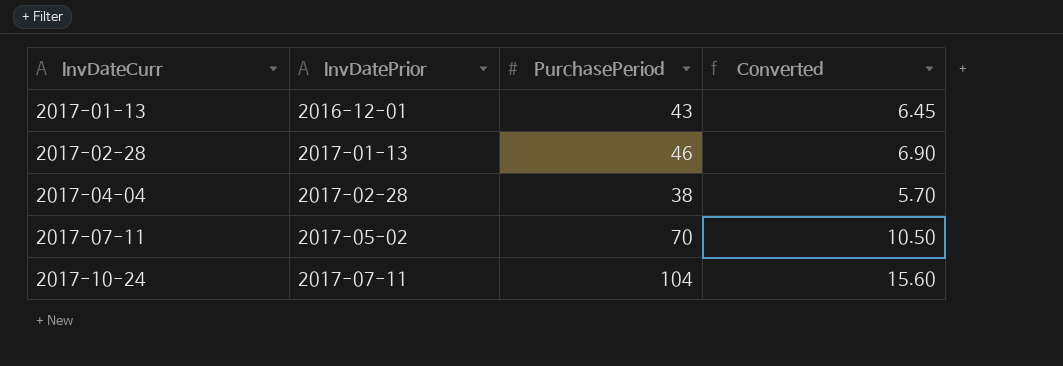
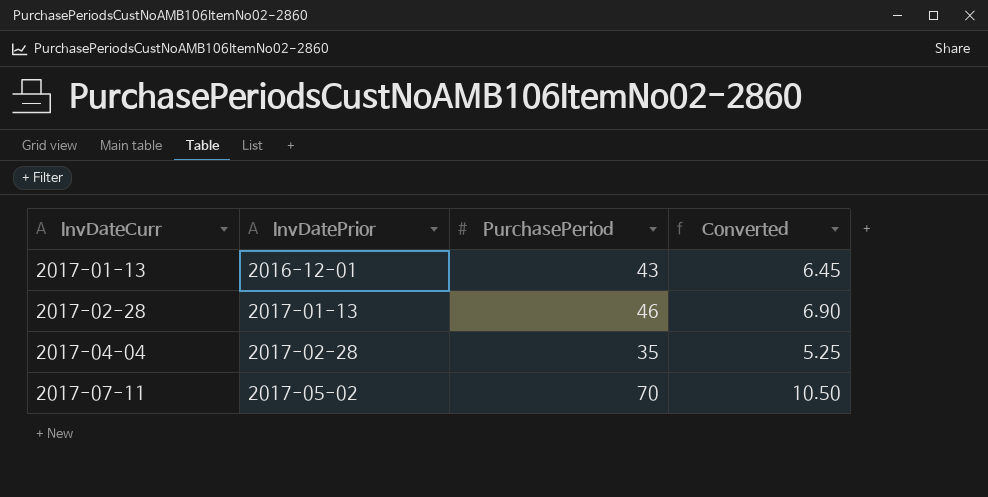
row 2017-10-24: 2017-07-11 | 104 | 15.60 -> none
2017-04-04 | PurchasePeriod: 38 -> 35
2017-04-04 | Converted: 5.70 -> 5.25

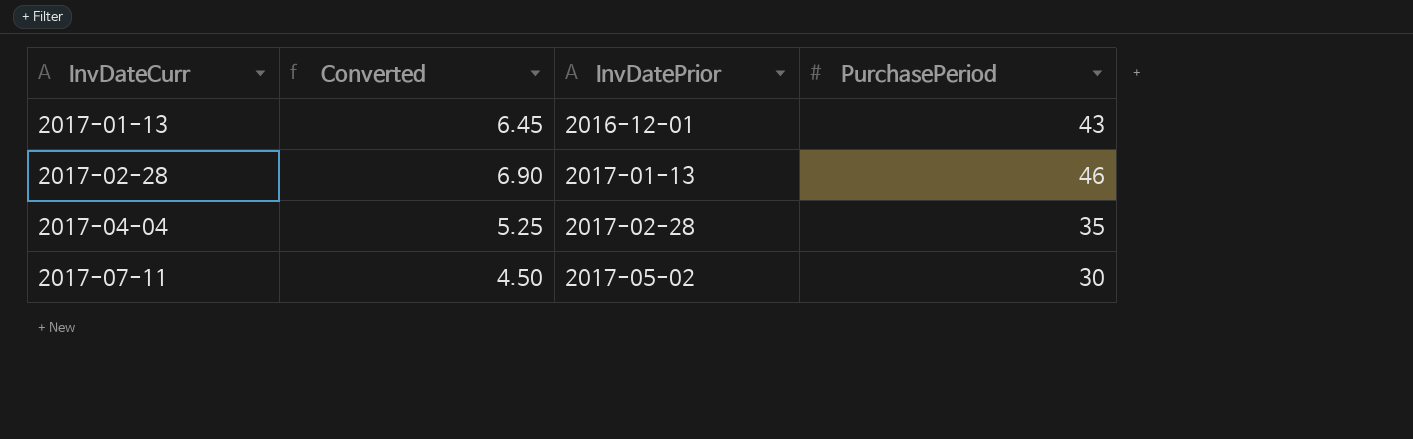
column Converted | position: 4 -> 2
2017-07-11 | Converted: 10.50 -> 4.50
2017-07-11 | PurchasePeriod: 70 -> 30

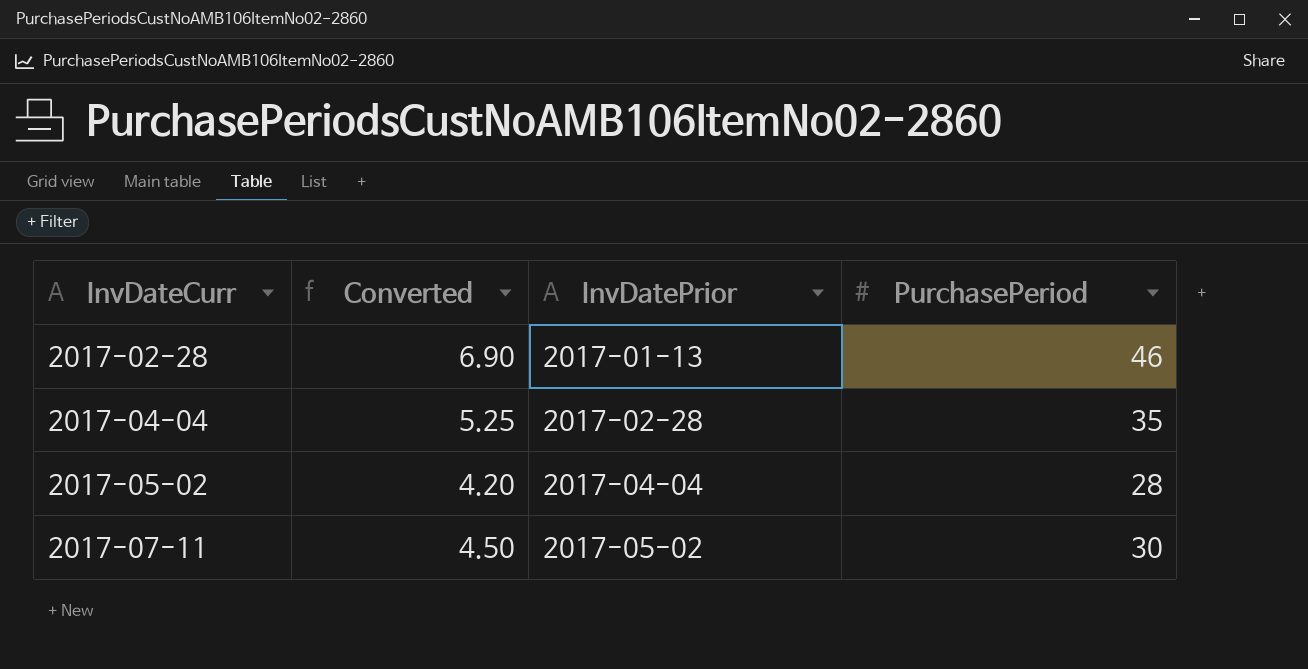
row 2017-01-13: 6.45 | 2016-12-01 | 43 -> none
row 2017-05-02: none -> 4.20 | 2017-04-04 | 28

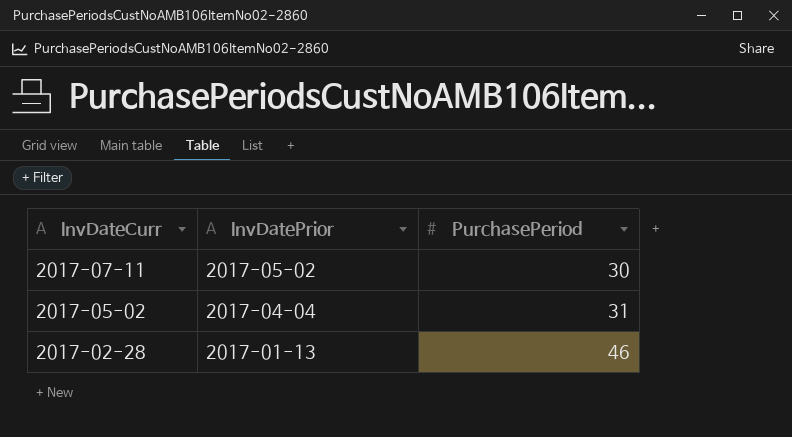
row order: InvDateCurr ascending -> InvDateCurr descending
column Converted | formula: [PurchasePeriod] * 0.15 -> none
row 2017-04-04: 5.25 | 2017-02-28 | 35 -> none
2017-05-02 | PurchasePeriod: 28 -> 31

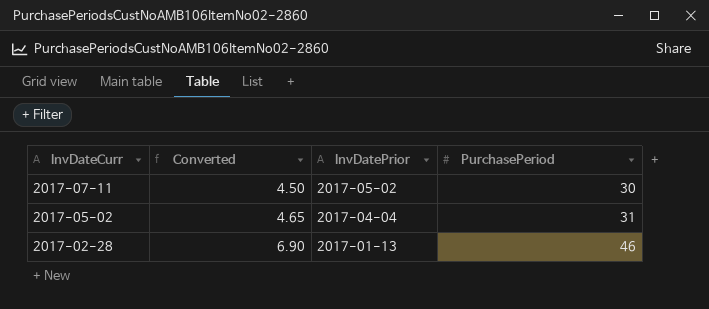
column Converted | formula: none -> [PurchasePeriod] * 0.15

